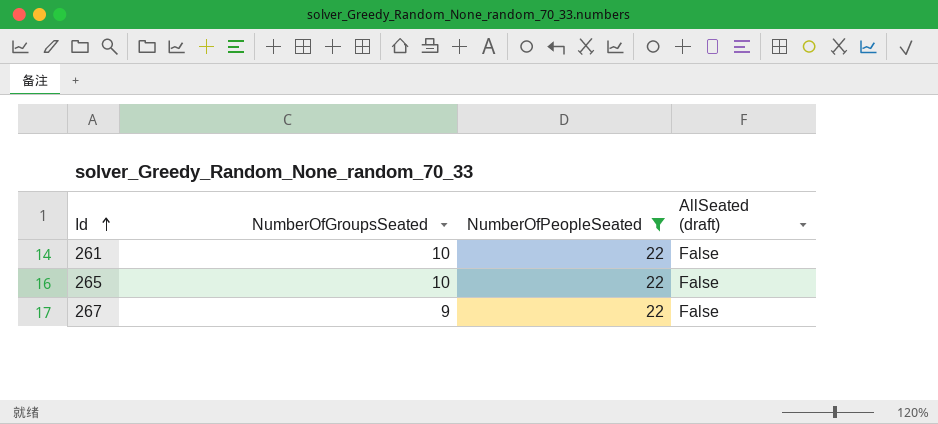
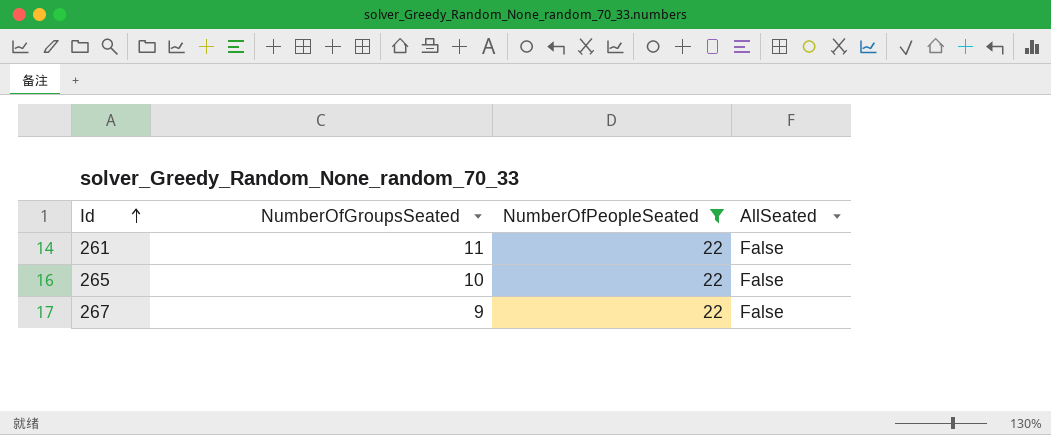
column name: AllSeated (draft) -> AllSeated
261 | NumberOfGroupsSeated: 10 -> 11

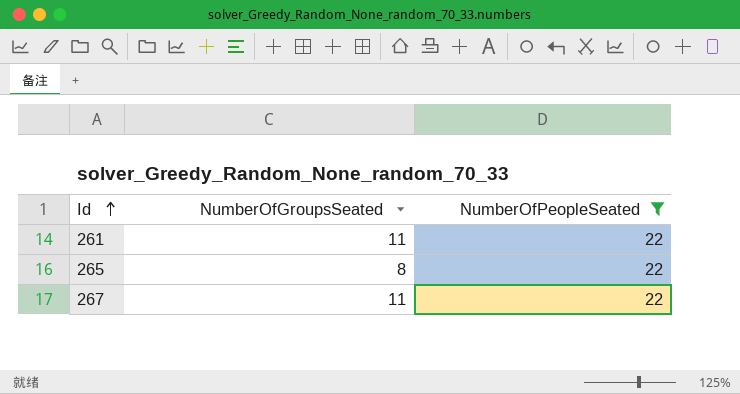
column AllSeated | position: 4 -> none
265 | NumberOfGroupsSeated: 10 -> 8
267 | NumberOfGroupsSeated: 9 -> 11

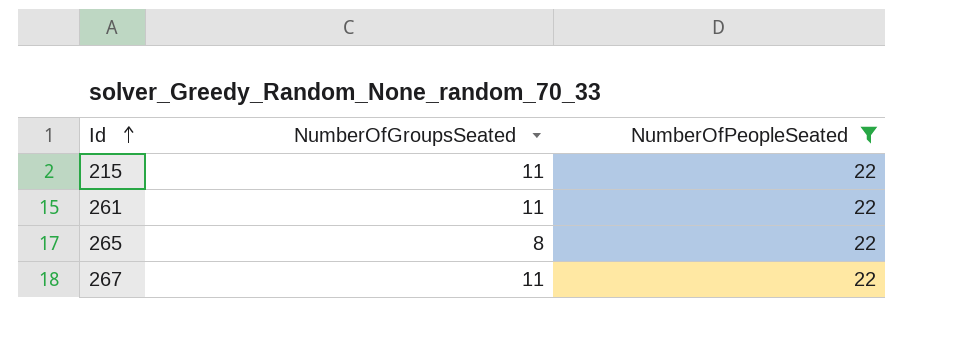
row 215: none -> 11 | 22

